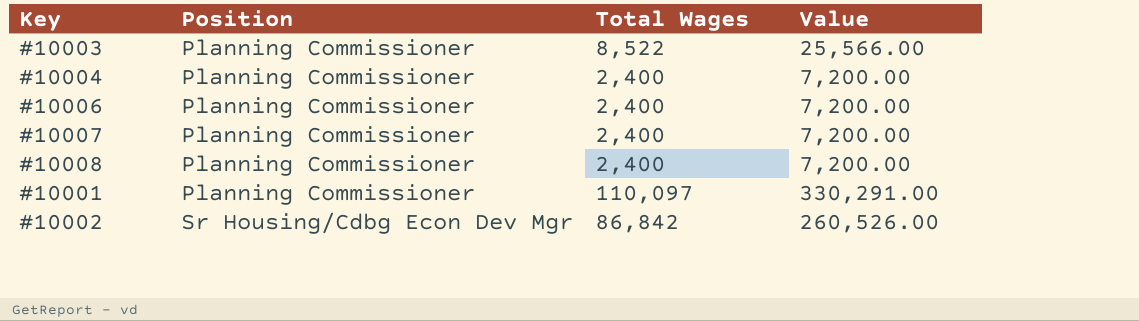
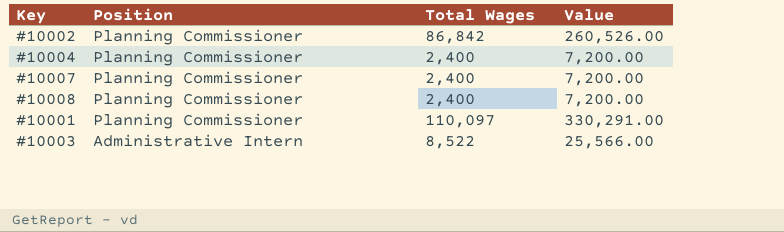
row order: Position ascending -> Position descending
row #10006: Planning Commissioner | 2,400 | 7,200.00 -> none
#10002 | Position: Sr Housing/Cdbg Econ Dev Mgr -> Planning Commissioner
#10003 | Position: Planning Commissioner -> Administrative Intern

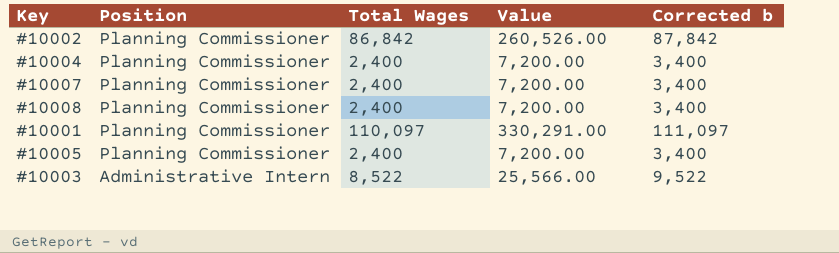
column Corrected b | formula: none -> [Total Wages] + 1000
row #10005: none -> Planning Commissioner | 2,400 | 7,200.00 | 3,400

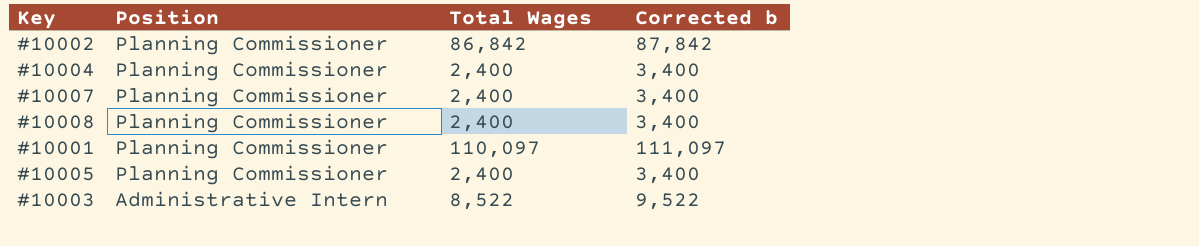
column Value | formula: [Total Wages] * 3 -> none

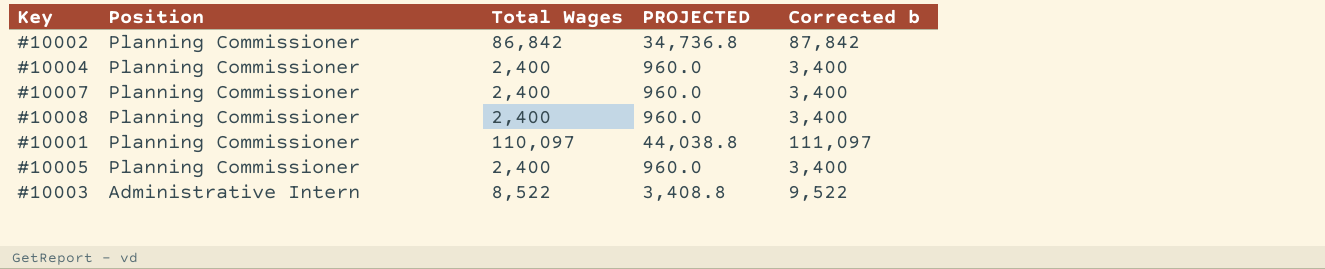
column PROJECTED | formula: none -> [Total Wages] * 0.4

